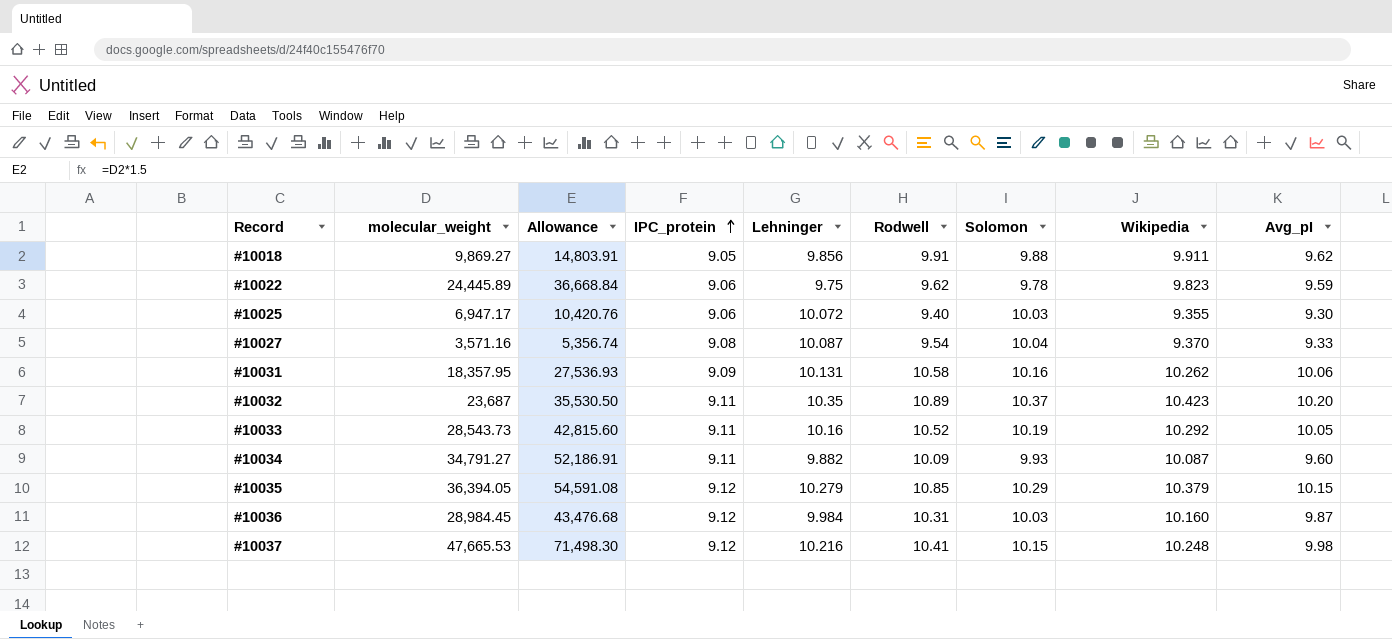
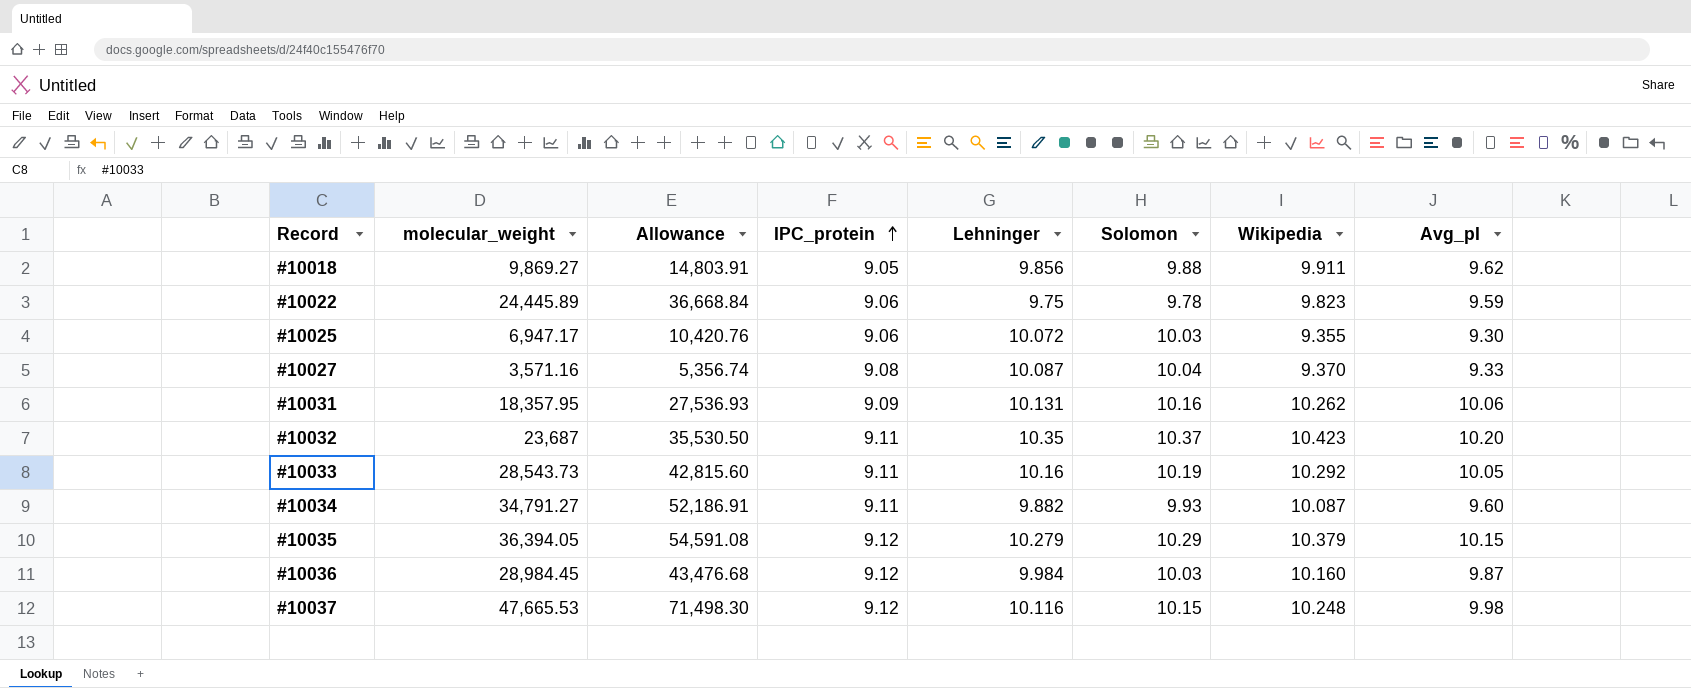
column Rodwell | position: 6 -> none
#10037 | Lehninger: 10.216 -> 10.116

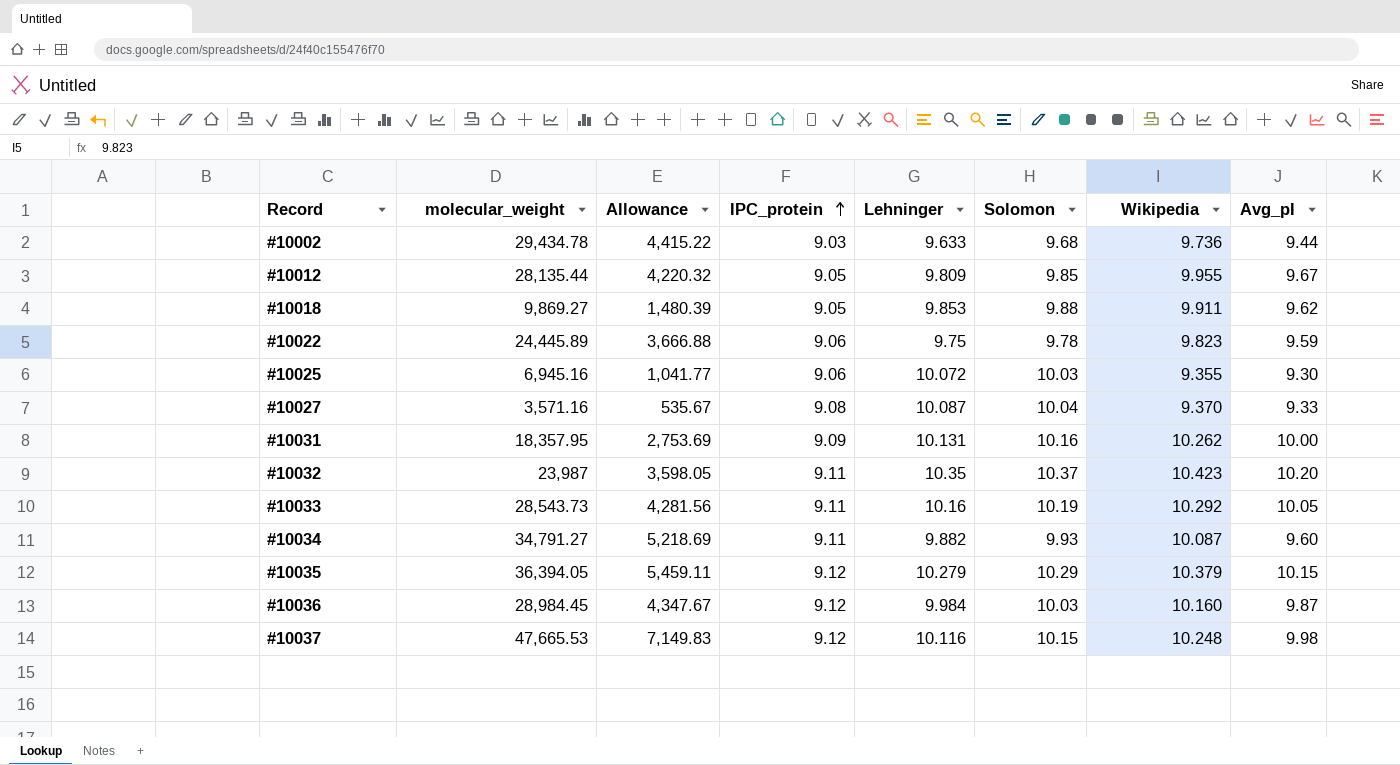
column Allowance | formula: [molecular_weight] * 1.5 -> [molecular_weight] * 0.15
row #10002: none -> 29,434.78 | 4,415.22 | 9.03 | 9.633 | 9.68 | 9.736 | 9.44
row #10012: none -> 28,135.44 | 4,220.32 | 9.05 | 9.809 | 9.85 | 9.955 | 9.67
#10018 | Lehninger: 9.856 -> 9.853
#10025 | molecular_weight: 6,947.17 -> 6,945.16
#10031 | Avg_pI: 10.06 -> 10.00
#10032 | molecular_weight: 23,687 -> 23,987

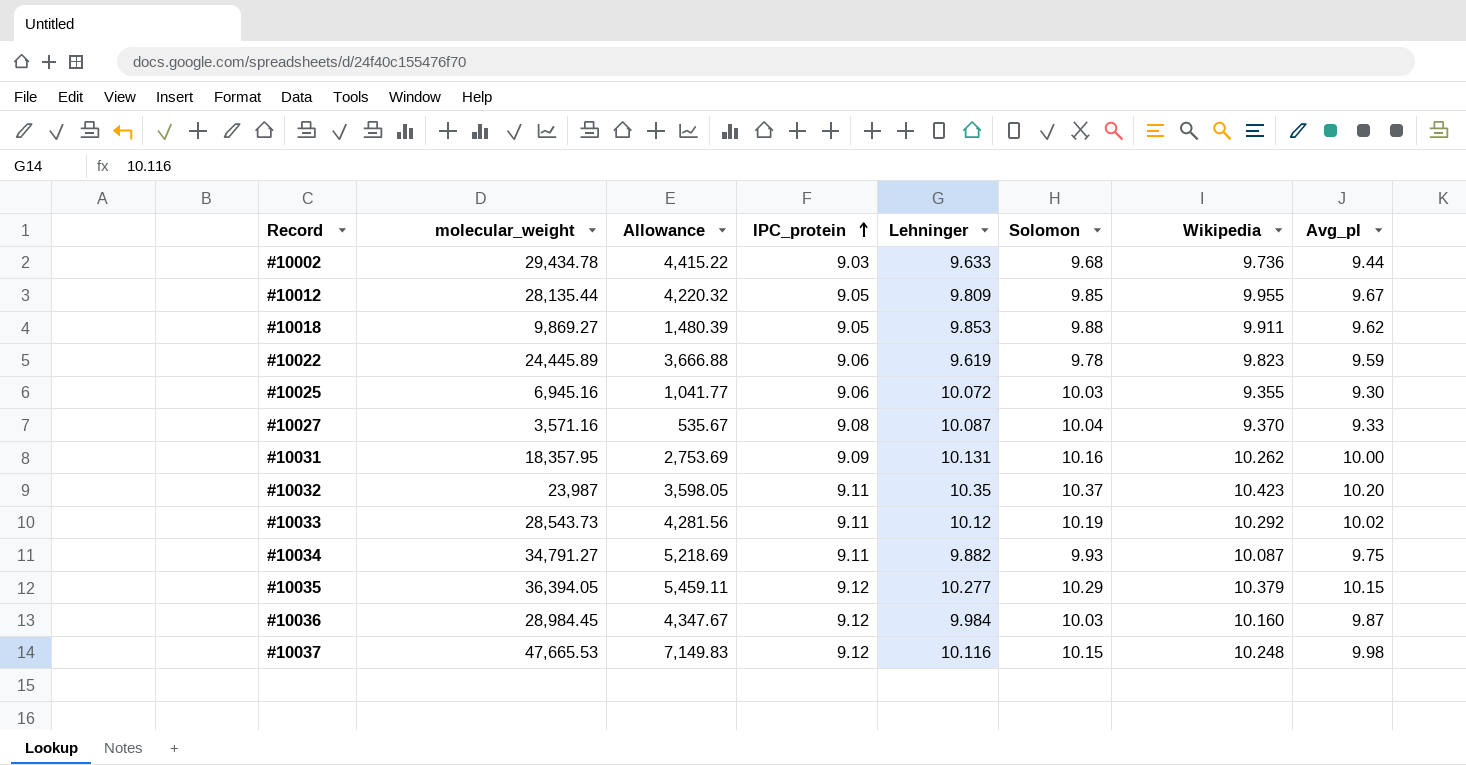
#10022 | Lehninger: 9.75 -> 9.619
#10033 | Lehninger: 10.16 -> 10.12
#10033 | Avg_pI: 10.05 -> 10.02
#10034 | Avg_pI: 9.60 -> 9.75
#10035 | Lehninger: 10.279 -> 10.277

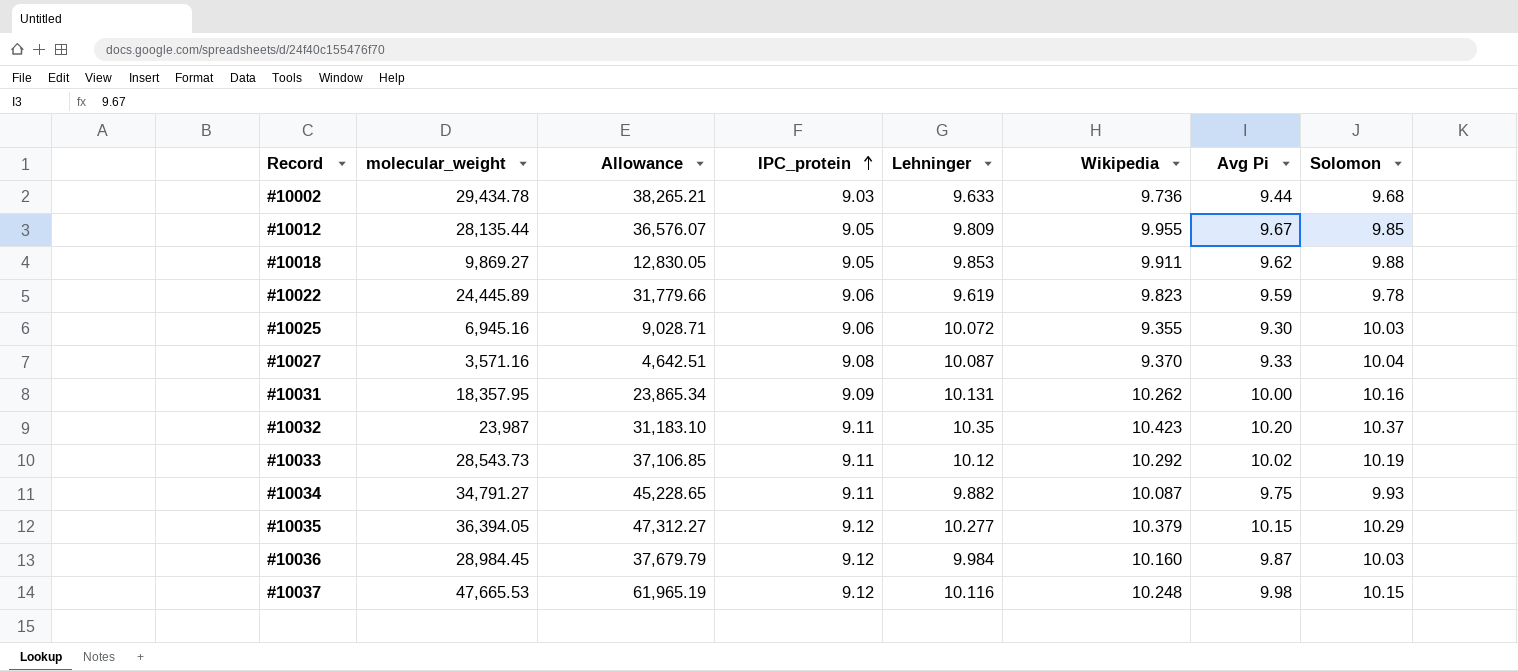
column Allowance | formula: [molecular_weight] * 0.15 -> [molecular_weight] * 1.3
column name: Avg_pI -> Avg Pi
column Solomon | position: 6 -> 8

